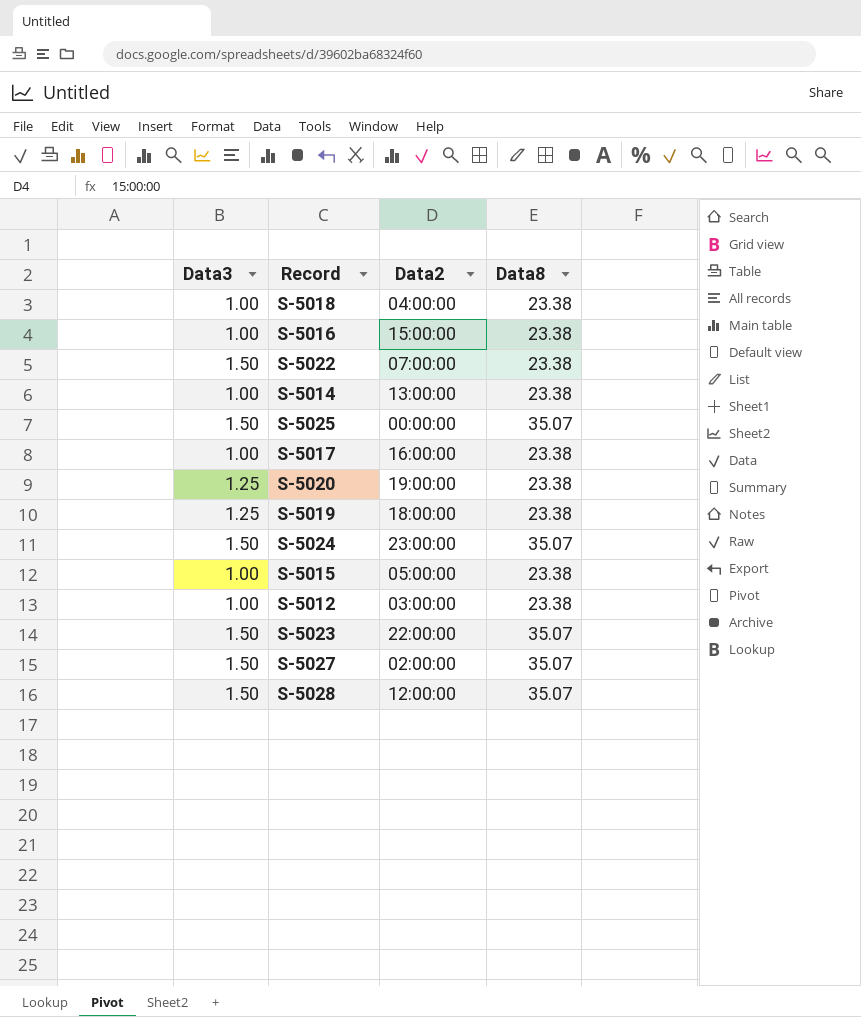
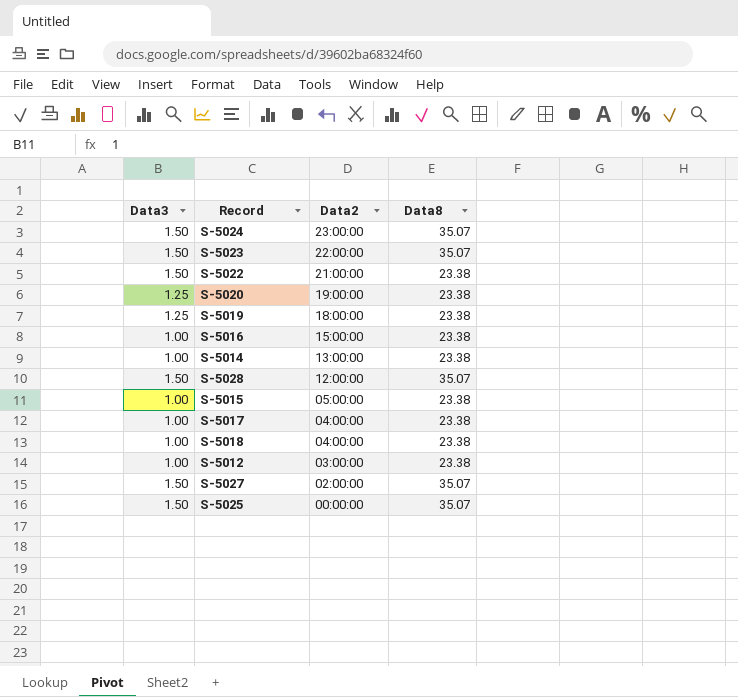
row order: none -> Data2 descending
S-5022 | Data2: 07:00:00 -> 21:00:00
S-5017 | Data2: 16:00:00 -> 04:00:00

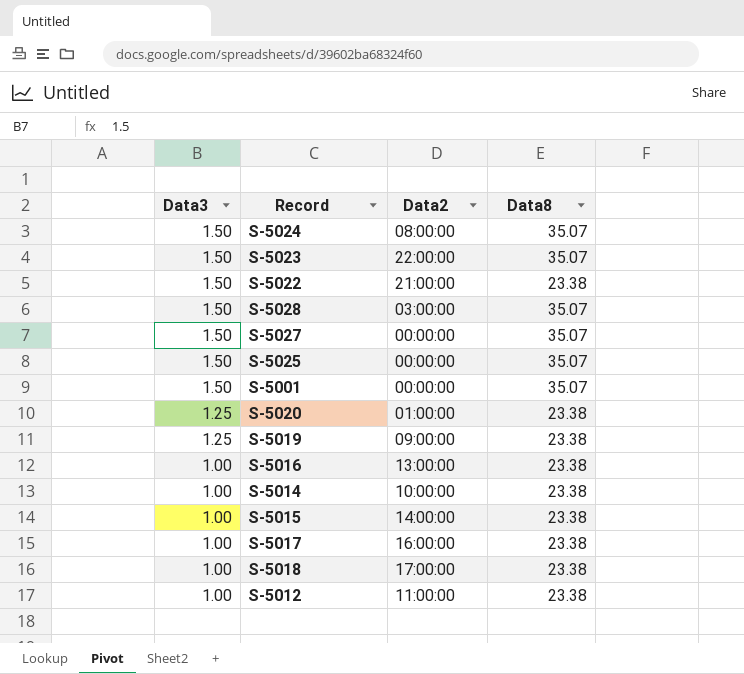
row order: Data2 descending -> Data3 descending
S-5024 | Data2: 23:00:00 -> 08:00:00
S-5028 | Data2: 12:00:00 -> 03:00:00
S-5027 | Data2: 02:00:00 -> 00:00:00
row S-5001: none -> 1.50 | 00:00:00 | 35.07
S-5020 | Data2: 19:00:00 -> 01:00:00
S-5019 | Data2: 18:00:00 -> 09:00:00
S-5016 | Data2: 15:00:00 -> 13:00:00
S-5014 | Data2: 13:00:00 -> 10:00:00
S-5015 | Data2: 05:00:00 -> 14:00:00
S-5017 | Data2: 04:00:00 -> 16:00:00
S-5018 | Data2: 04:00:00 -> 17:00:00
S-5012 | Data2: 03:00:00 -> 11:00:00

